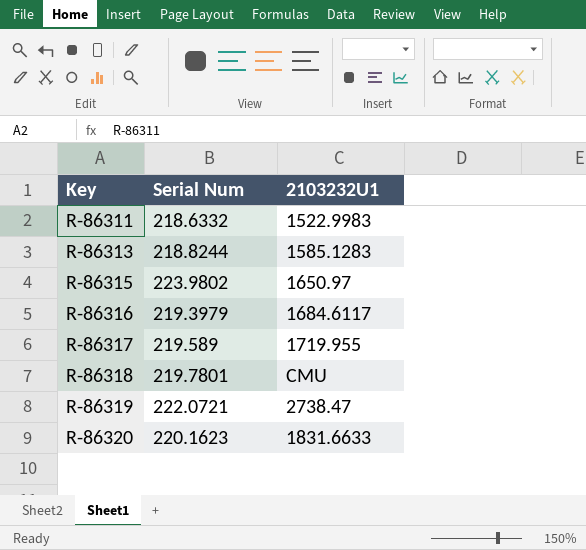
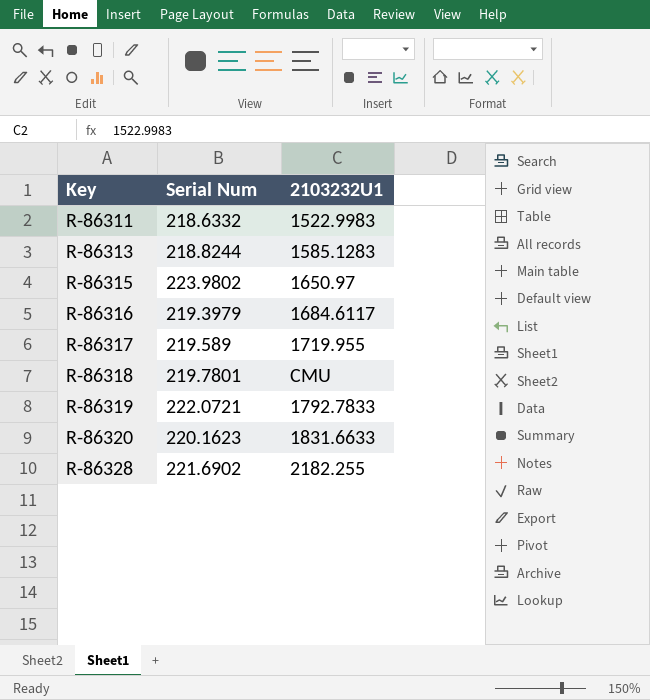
R-86319 | 2103232U1: 2738.47 -> 1792.7833
row R-86328: none -> 221.6902 | 2182.255

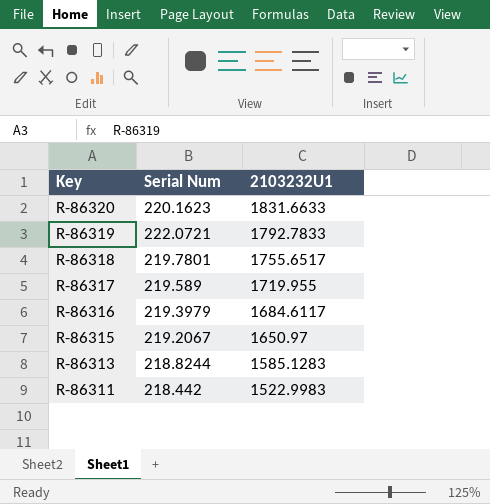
row order: Key ascending -> Key descending
row R-86328: 221.6902 | 2182.255 -> none
R-86318 | 2103232U1: CMU -> 1755.6517
R-86315 | Serial Num: 223.9802 -> 219.2067
R-86311 | Serial Num: 218.6332 -> 218.442

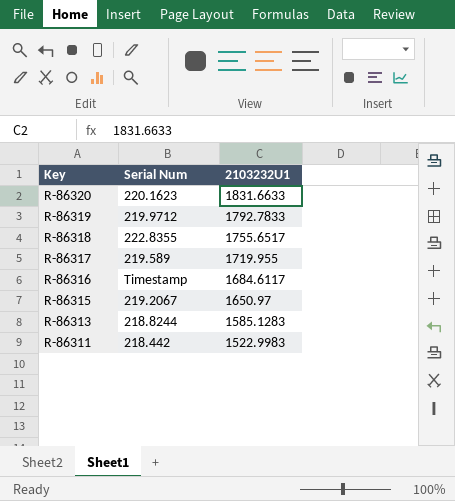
R-86319 | Serial Num: 222.0721 -> 219.9712
R-86318 | Serial Num: 219.7801 -> 222.8355
R-86316 | Serial Num: 219.3979 -> Timestamp

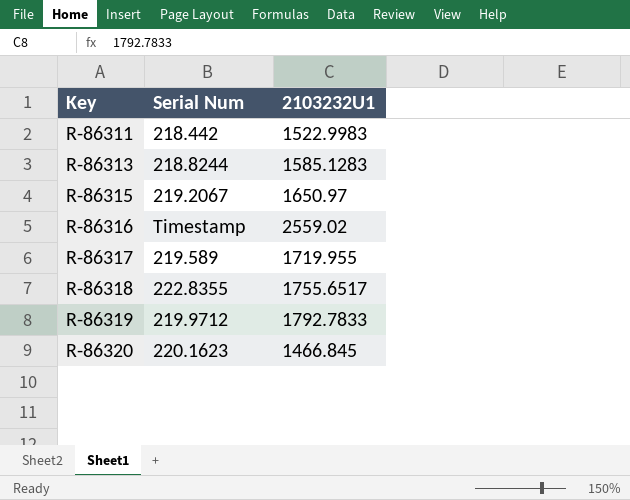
row order: Key descending -> Key ascending
R-86316 | 2103232U1: 1684.6117 -> 2559.02
R-86320 | 2103232U1: 1831.6633 -> 1466.845

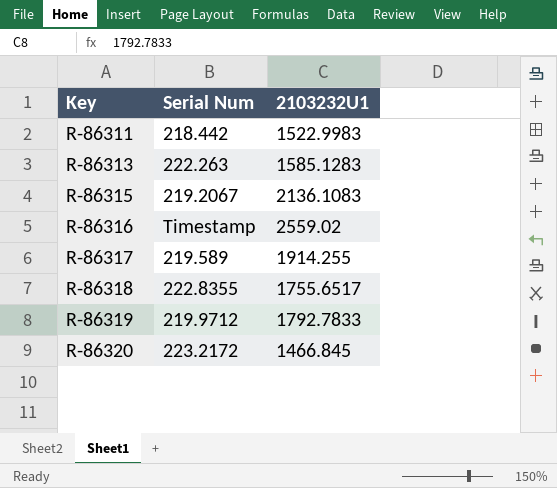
R-86313 | Serial Num: 218.8244 -> 222.263
R-86315 | 2103232U1: 1650.97 -> 2136.1083
R-86317 | 2103232U1: 1719.955 -> 1914.255
R-86320 | Serial Num: 220.1623 -> 223.2172

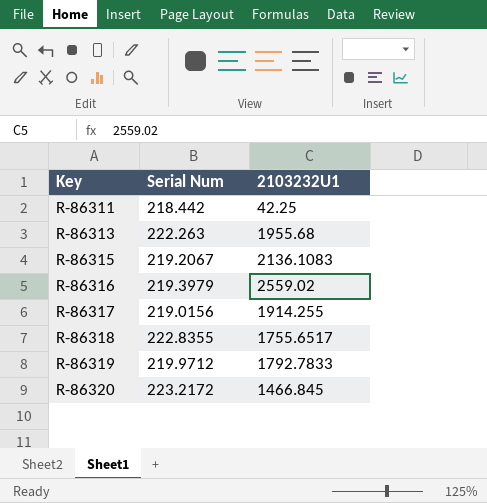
R-86311 | 2103232U1: 1522.9983 -> 42.25
R-86313 | 2103232U1: 1585.1283 -> 1955.68
R-86316 | Serial Num: Timestamp -> 219.3979
R-86317 | Serial Num: 219.589 -> 219.0156

